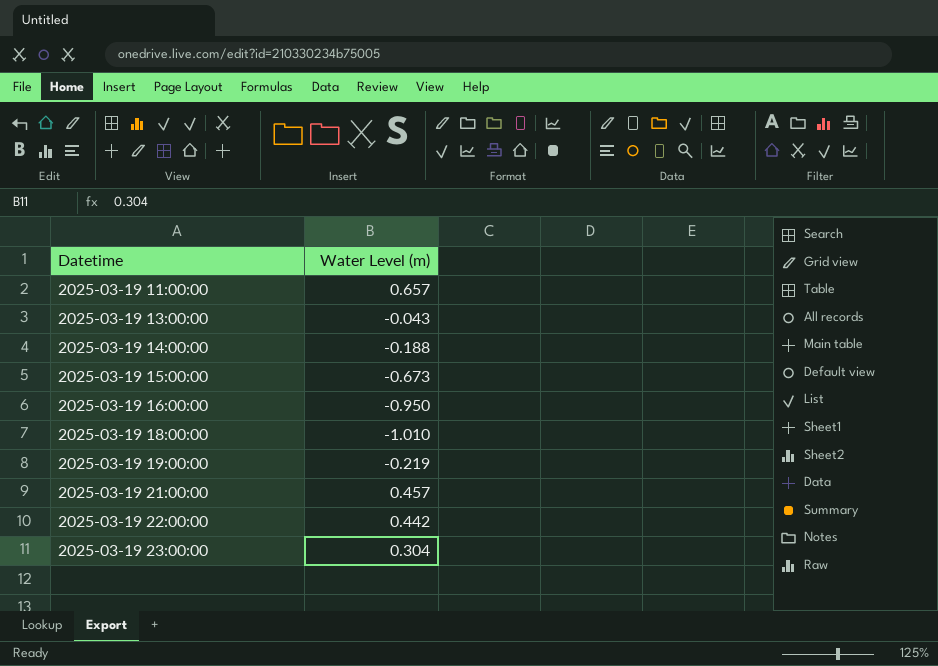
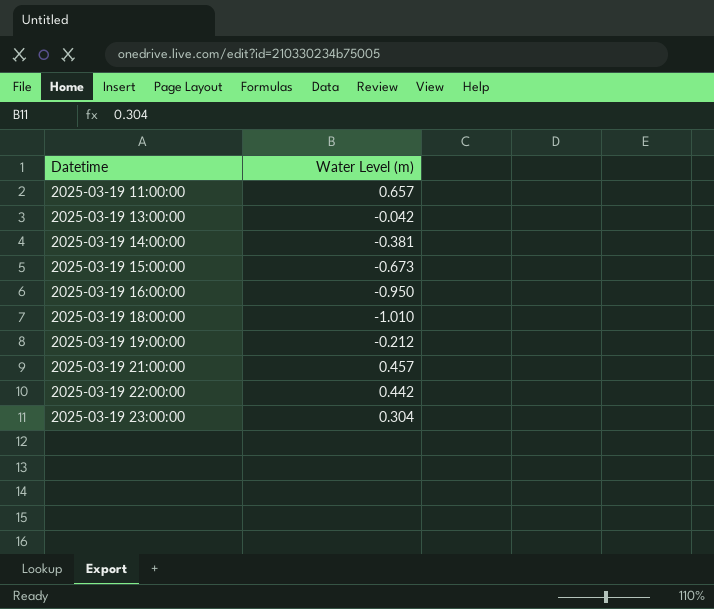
2025-03-19 13:00:00 | Water Level (m): -0.043 -> -0.042
2025-03-19 14:00:00 | Water Level (m): -0.188 -> -0.381
2025-03-19 19:00:00 | Water Level (m): -0.219 -> -0.212

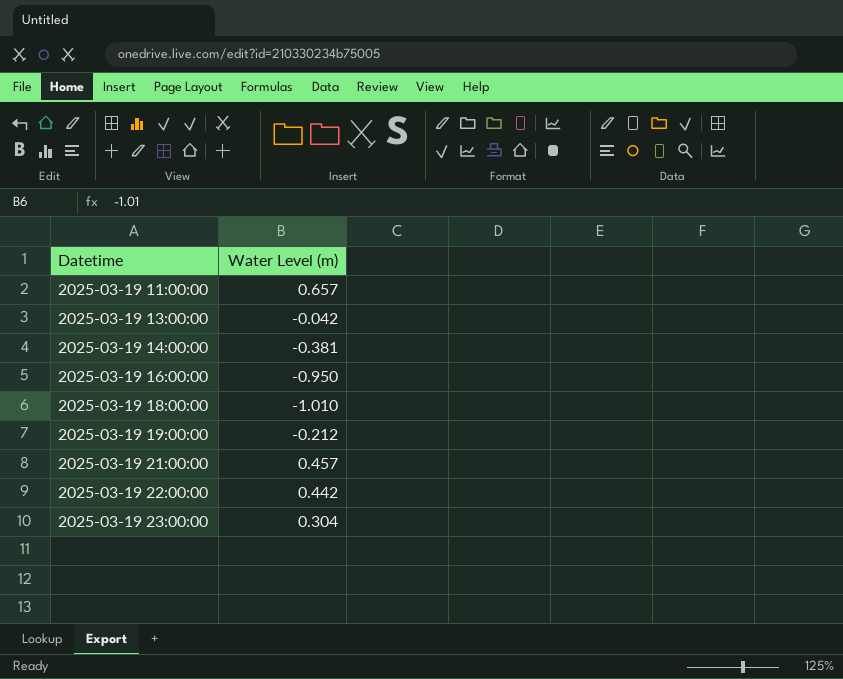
row 2025-03-19 15:00:00: -0.673 -> none

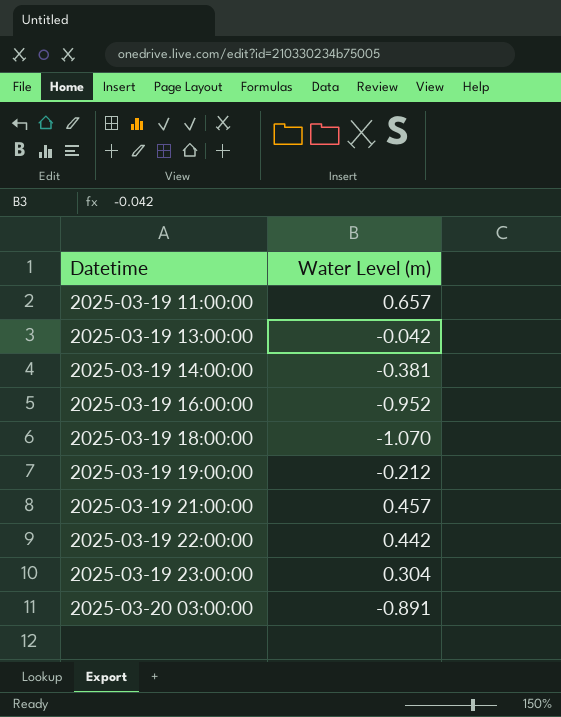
2025-03-19 16:00:00 | Water Level (m): -0.950 -> -0.952
2025-03-19 18:00:00 | Water Level (m): -1.010 -> -1.070
row 2025-03-20 03:00:00: none -> -0.891

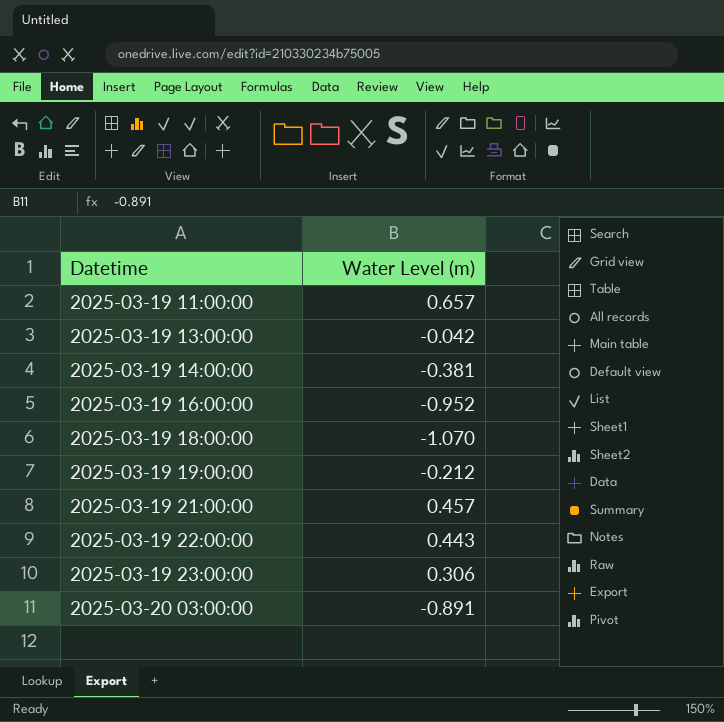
2025-03-19 22:00:00 | Water Level (m): 0.442 -> 0.443
2025-03-19 23:00:00 | Water Level (m): 0.304 -> 0.306

